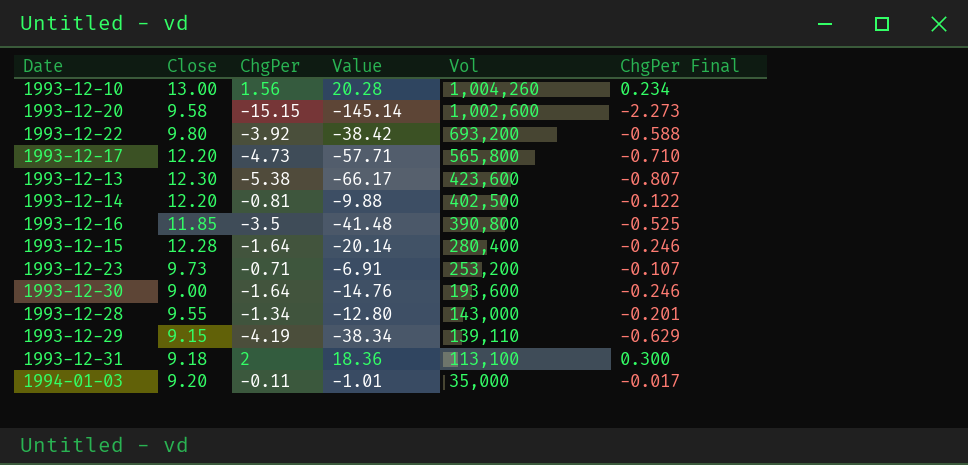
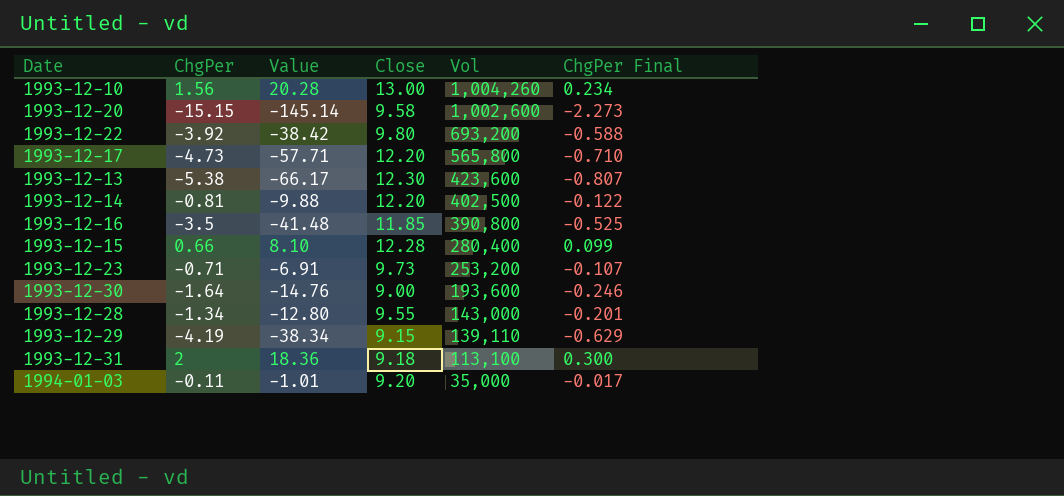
column Close | position: 2 -> 4
1993-12-15 | ChgPer: -1.64 -> 0.66
1993-12-15 | Value: -20.14 -> 8.10
1993-12-15 | ChgPer Final: -0.246 -> 0.099

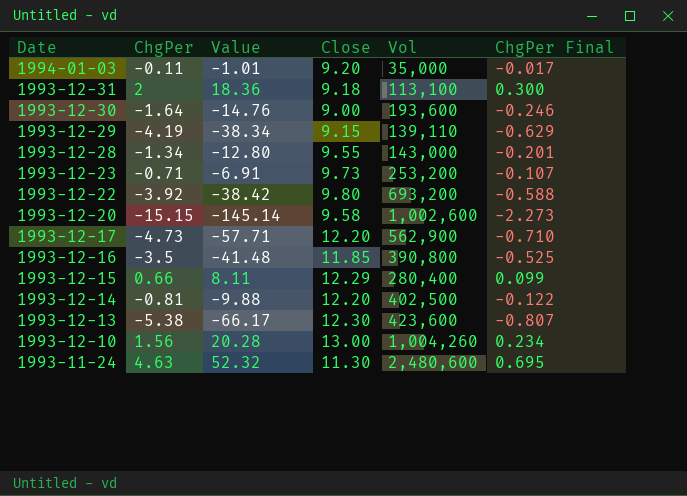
row order: Vol descending -> Date descending
1993-12-17 | Vol: 565,800 -> 562,900
1993-12-15 | Value: 8.10 -> 8.11
1993-12-15 | Close: 12.28 -> 12.29
row 1993-11-24: none -> 4.63 | 52.32 | 11.30 | 2,480,600 | 0.695

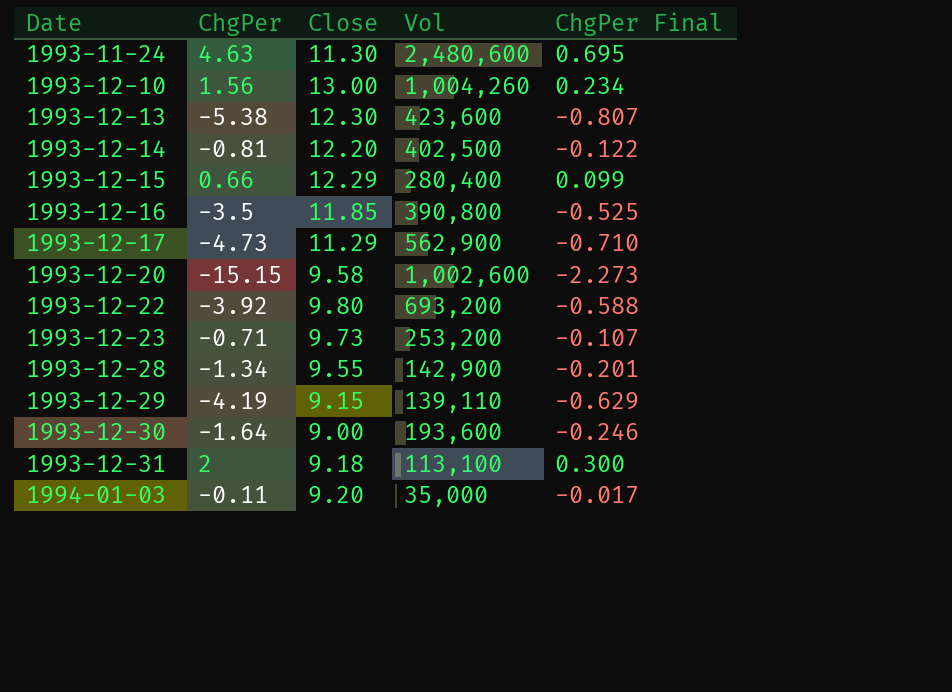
row order: Date descending -> Date ascending
column Value | formula: [ChgPer] * [Close] -> none
1993-12-17 | Close: 12.20 -> 11.29
1993-12-28 | Vol: 143,000 -> 142,900

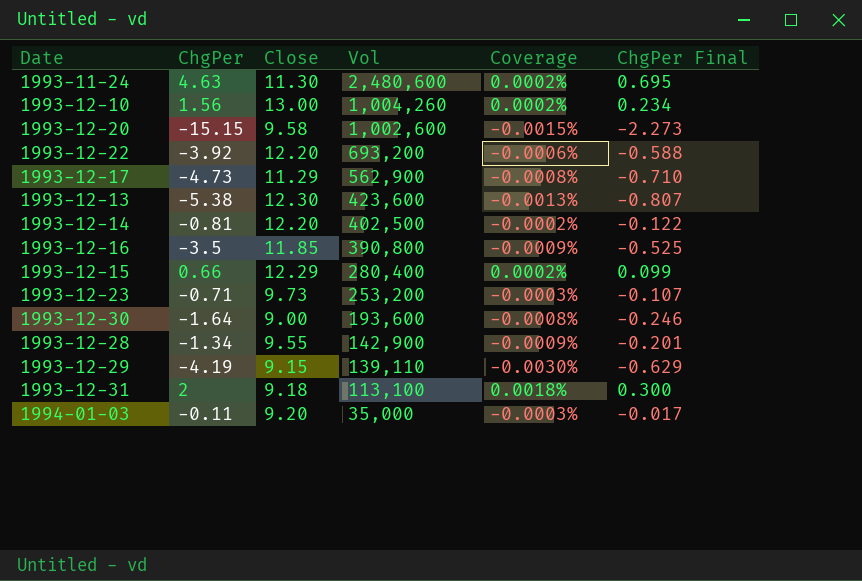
row order: Date ascending -> Vol descending
column Coverage | formula: none -> [ChgPer] / [Vol]
1993-12-22 | Close: 9.80 -> 12.20

